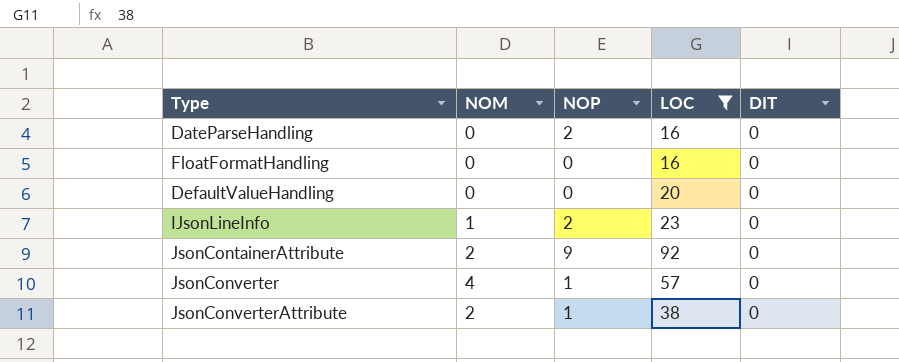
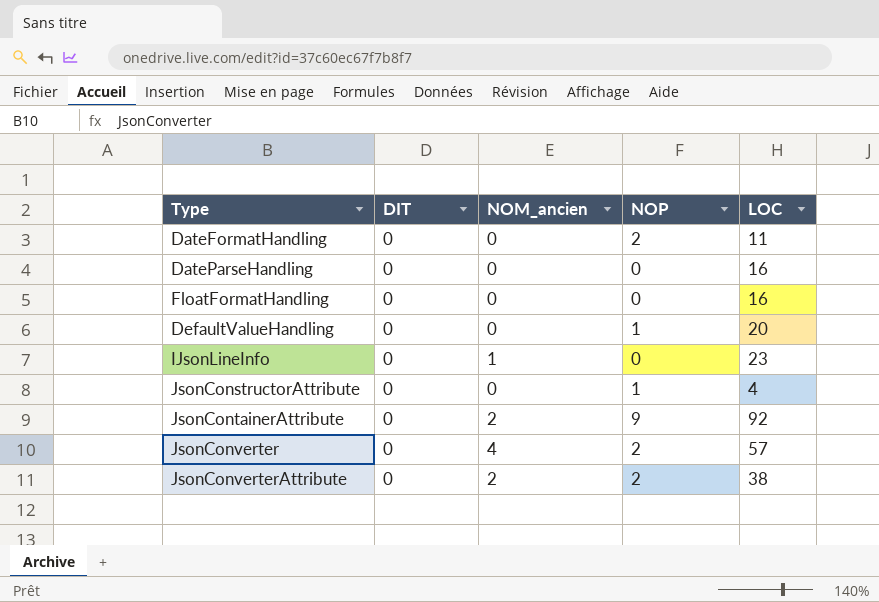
filter: LOC >= 16 -> none
column DIT | position: 5 -> 2
column name: NOM -> NOM_ancien
DateParseHandling | NOP: 2 -> 0
DefaultValueHandling | NOP: 0 -> 1
IJsonLineInfo | NOP: 2 -> 0
JsonConverter | NOP: 1 -> 2
JsonConverterAttribute | NOP: 1 -> 2

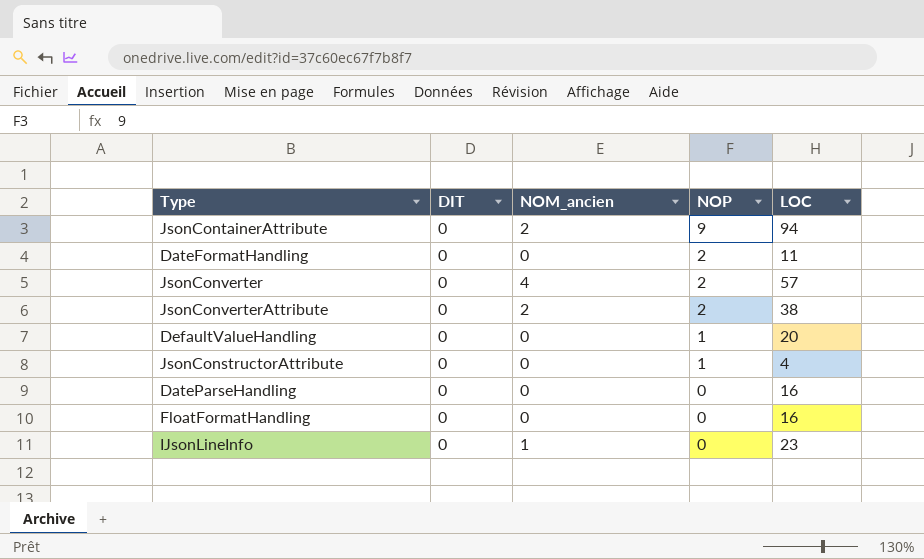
row order: none -> NOP descending
JsonContainerAttribute | LOC: 92 -> 94

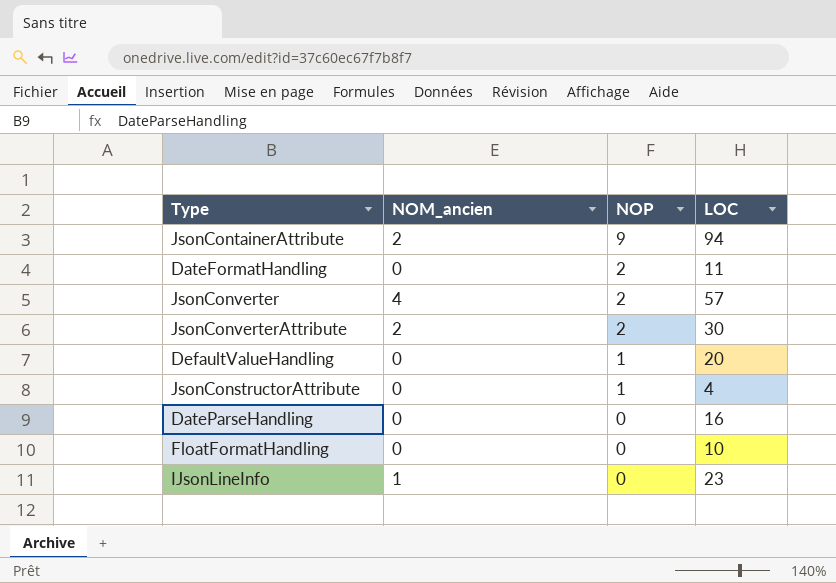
column DIT | position: 2 -> none
JsonConverterAttribute | LOC: 38 -> 30
FloatFormatHandling | LOC: 16 -> 10

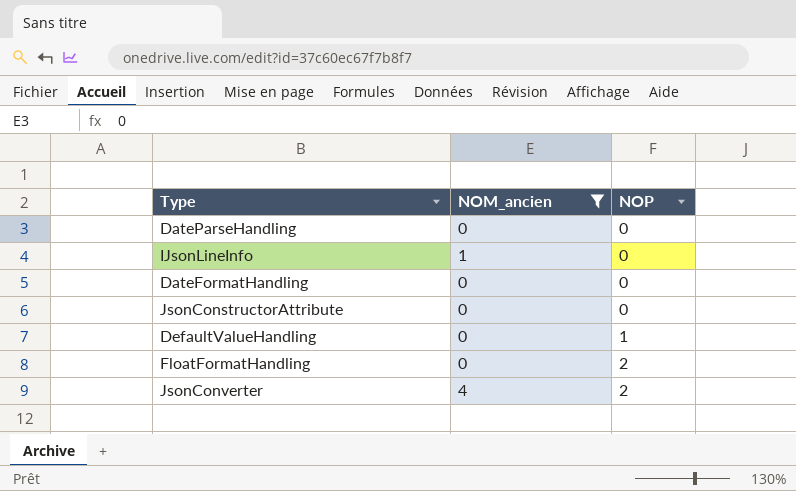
filter: none -> NOM_ancien != 2
row order: NOP descending -> NOP ascending
column LOC | position: 4 -> none
DateFormatHandling | NOP: 2 -> 0
JsonConstructorAttribute | NOP: 1 -> 0
FloatFormatHandling | NOP: 0 -> 2

